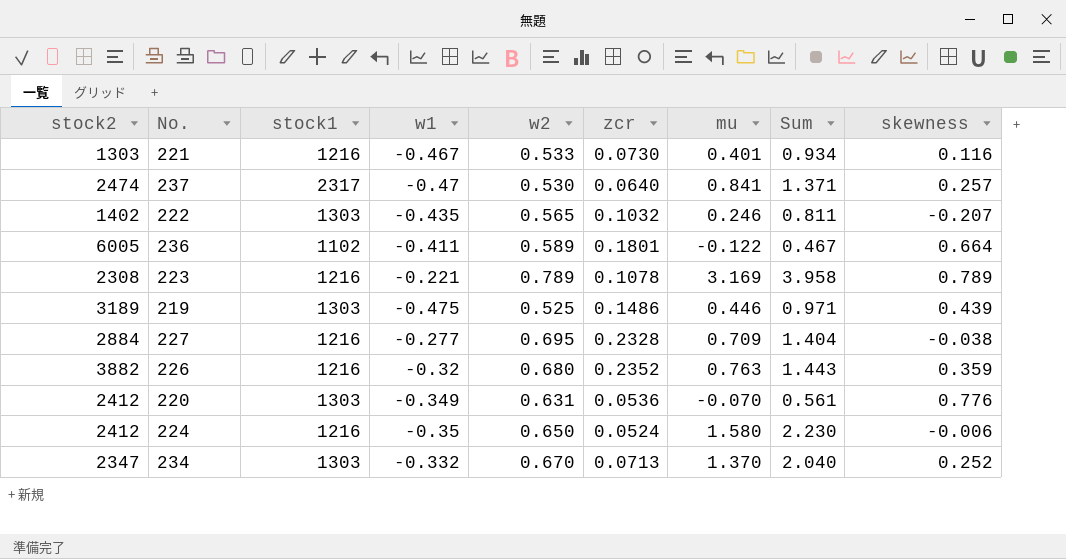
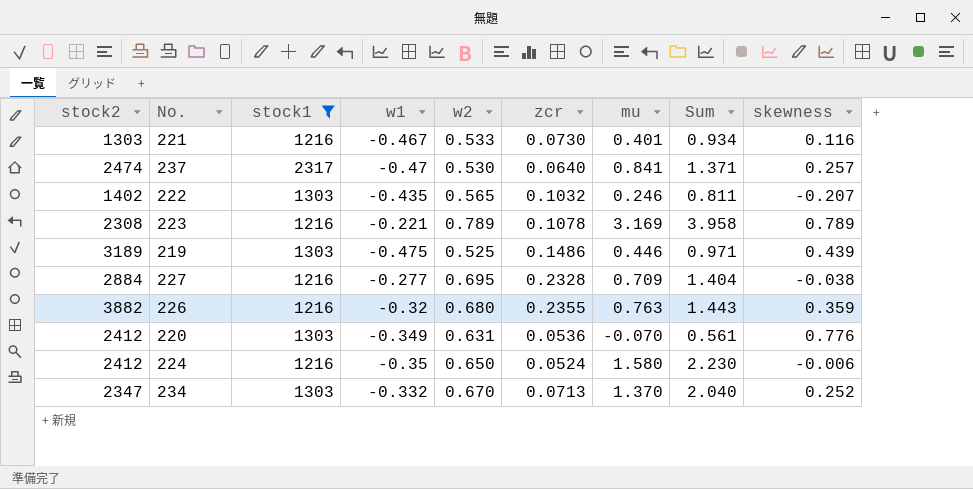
filter: none -> stock1 != 1102
226 | zcr: 0.2352 -> 0.2355

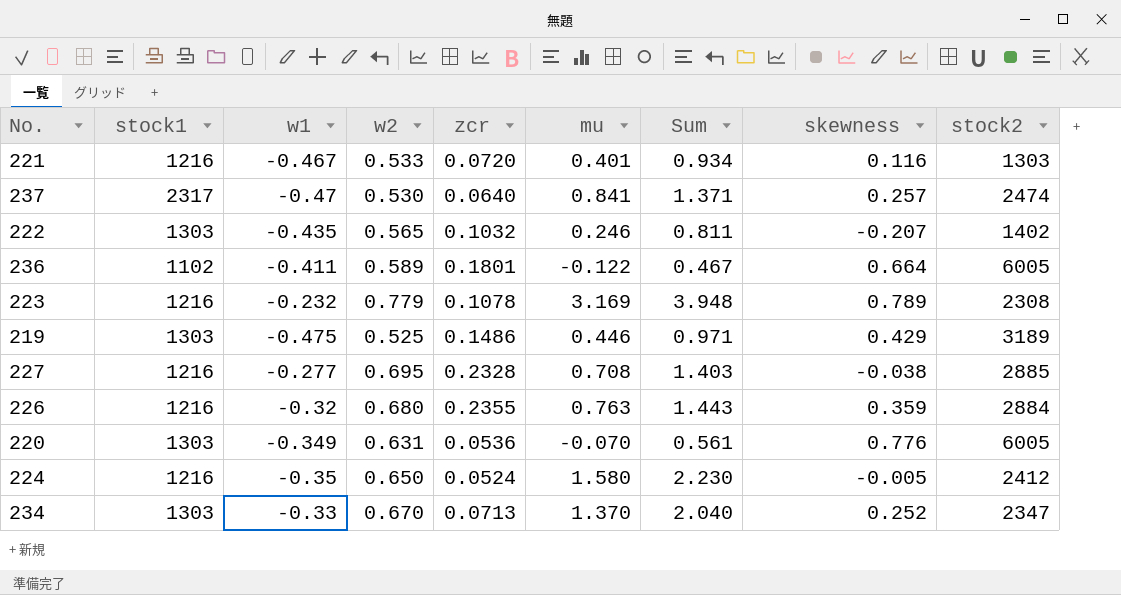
filter: stock1 != 1102 -> none
column stock2 | position: 1 -> 9
221 | zcr: 0.0730 -> 0.0720
223 | w1: -0.221 -> -0.232
223 | w2: 0.789 -> 0.779
223 | Sum: 3.958 -> 3.948
219 | skewness: 0.439 -> 0.429
227 | mu: 0.709 -> 0.708
227 | Sum: 1.404 -> 1.403
227 | stock2: 2884 -> 2885
226 | stock2: 3882 -> 2884
220 | stock2: 2412 -> 6005
224 | skewness: -0.006 -> -0.005
234 | w1: -0.332 -> -0.33

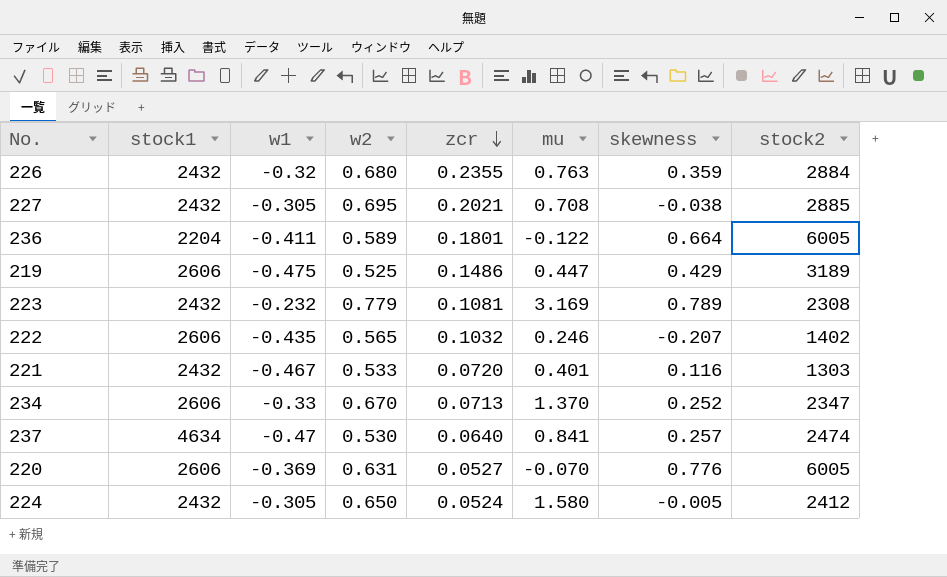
row order: none -> zcr descending
column Sum | formula: [w2] + [mu] -> none
226 | stock1: 1216 -> 2432
227 | stock1: 1216 -> 2432
227 | w1: -0.277 -> -0.305
227 | zcr: 0.2328 -> 0.2021
236 | stock1: 1102 -> 2204
219 | stock1: 1303 -> 2606
219 | mu: 0.446 -> 0.447
223 | stock1: 1216 -> 2432
223 | zcr: 0.1078 -> 0.1081
222 | stock1: 1303 -> 2606
221 | stock1: 1216 -> 2432
234 | stock1: 1303 -> 2606
237 | stock1: 2317 -> 4634
220 | stock1: 1303 -> 2606
220 | w1: -0.349 -> -0.369
220 | zcr: 0.0536 -> 0.0527
224 | stock1: 1216 -> 2432
224 | w1: -0.35 -> -0.305

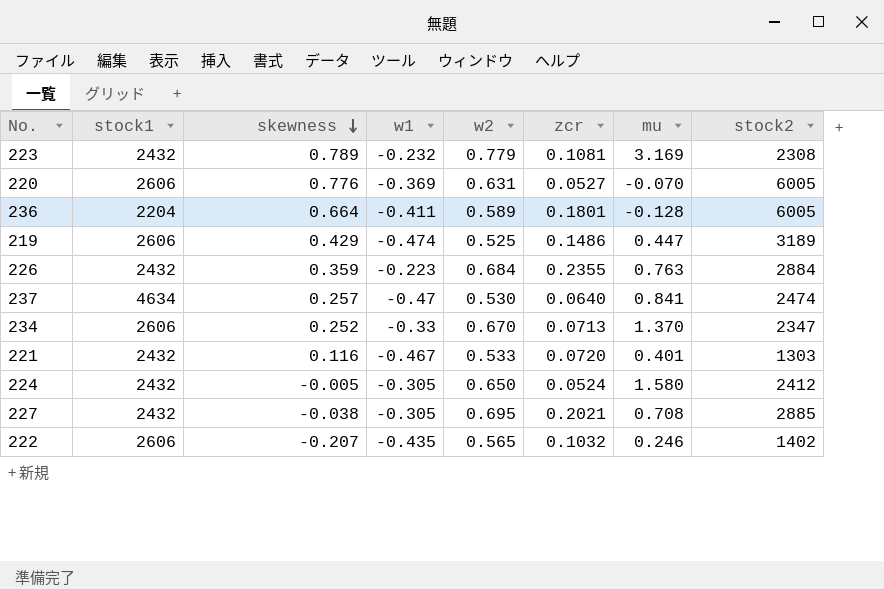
row order: zcr descending -> skewness descending
column skewness | position: 7 -> 3
236 | mu: -0.122 -> -0.128
219 | w1: -0.475 -> -0.474
226 | w1: -0.32 -> -0.223
226 | w2: 0.680 -> 0.684

